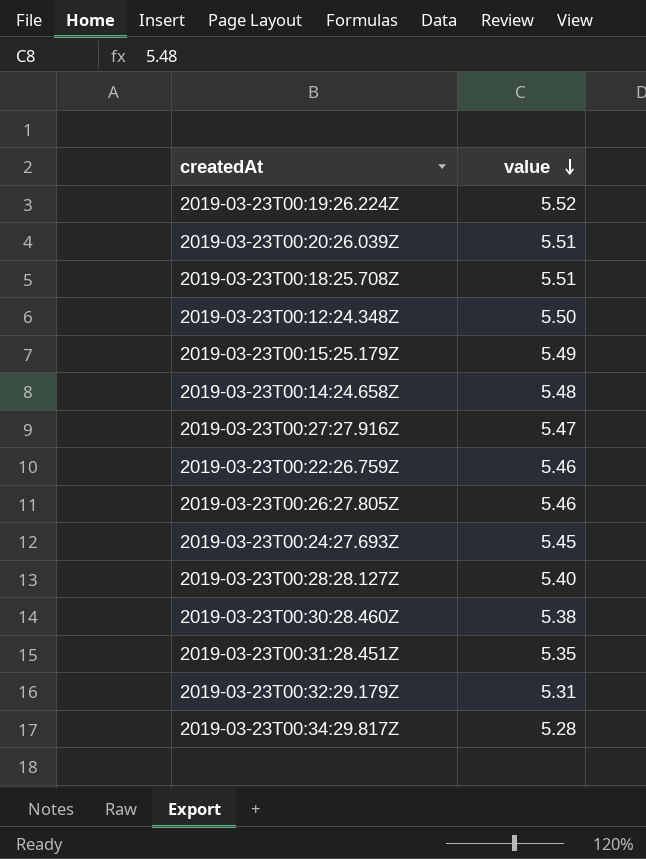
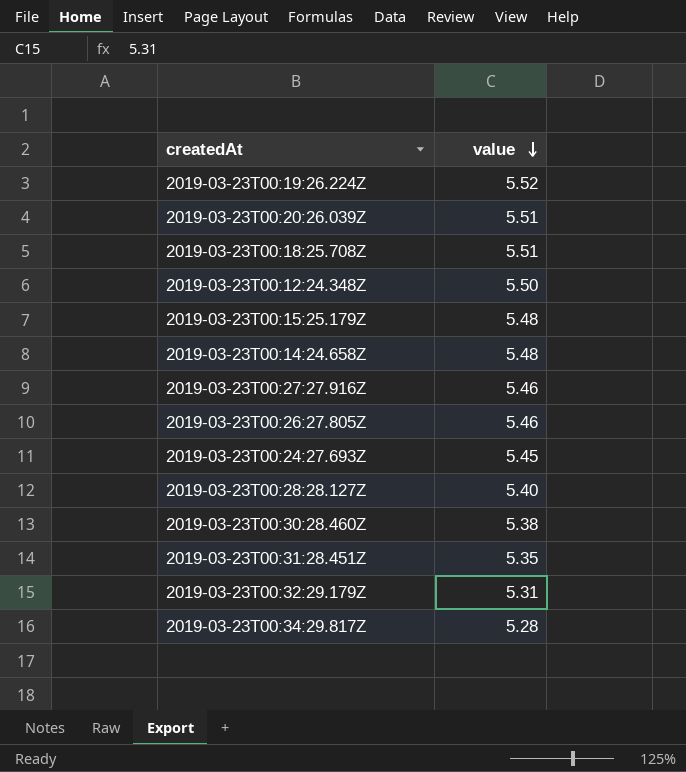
row 2019-03-23T00:22:26.759Z: 5.46 -> none
2019-03-23T00:15:25.179Z | value: 5.49 -> 5.48
2019-03-23T00:27:27.916Z | value: 5.47 -> 5.46

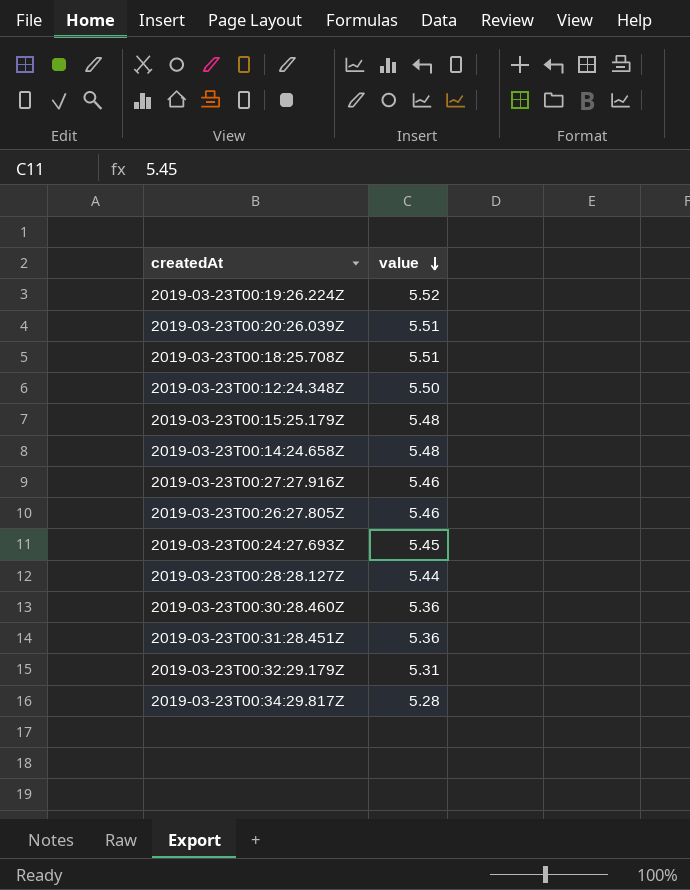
2019-03-23T00:28:28.127Z | value: 5.40 -> 5.44
2019-03-23T00:30:28.460Z | value: 5.38 -> 5.36
2019-03-23T00:31:28.451Z | value: 5.35 -> 5.36

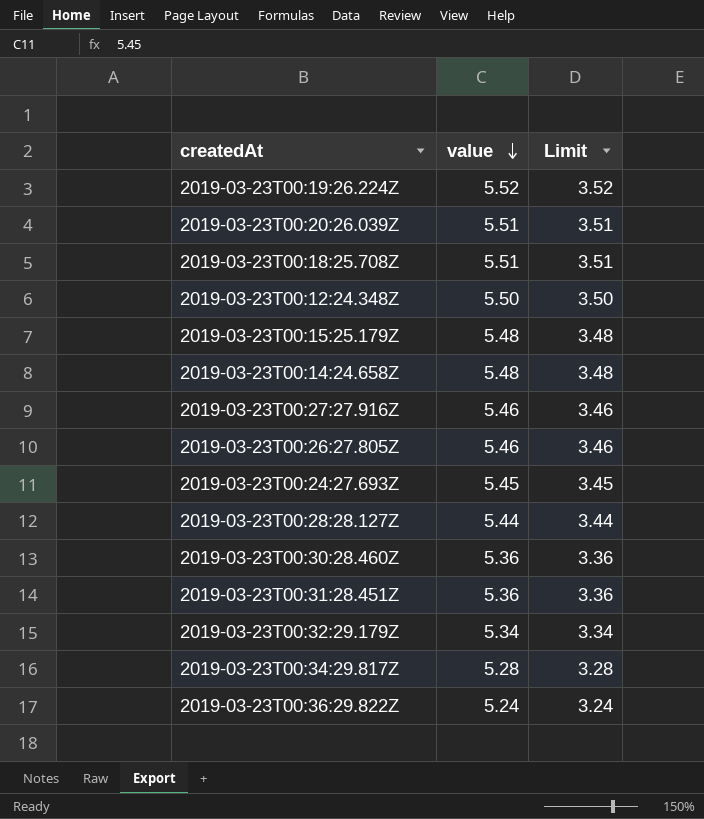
column Limit | formula: none -> [value] - 2
2019-03-23T00:32:29.179Z | value: 5.31 -> 5.34
row 2019-03-23T00:36:29.822Z: none -> 5.24 | 3.24

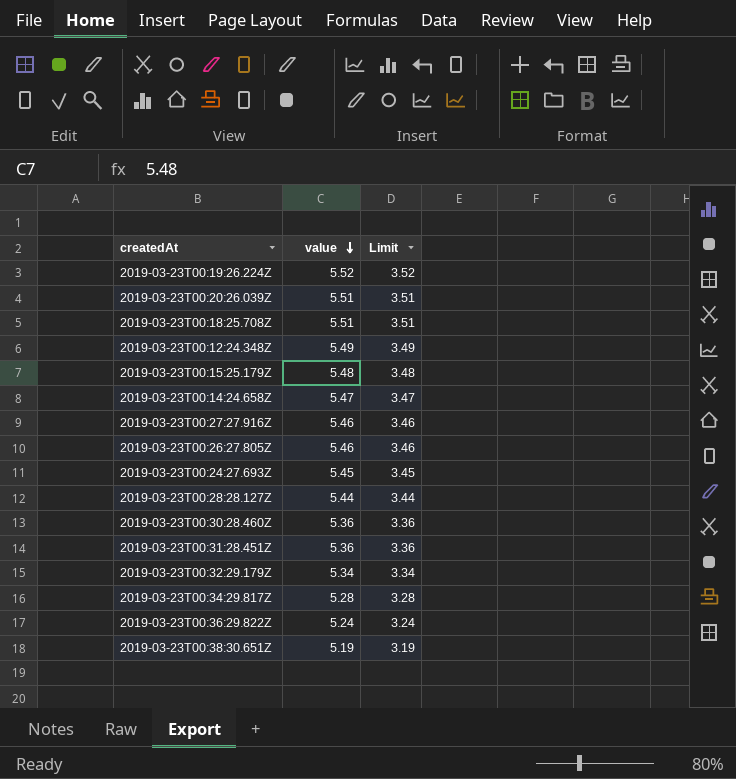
2019-03-23T00:12:24.348Z | value: 5.50 -> 5.49
2019-03-23T00:12:24.348Z | Limit: 3.50 -> 3.49
2019-03-23T00:14:24.658Z | value: 5.48 -> 5.47
2019-03-23T00:14:24.658Z | Limit: 3.48 -> 3.47
row 2019-03-23T00:38:30.651Z: none -> 5.19 | 3.19

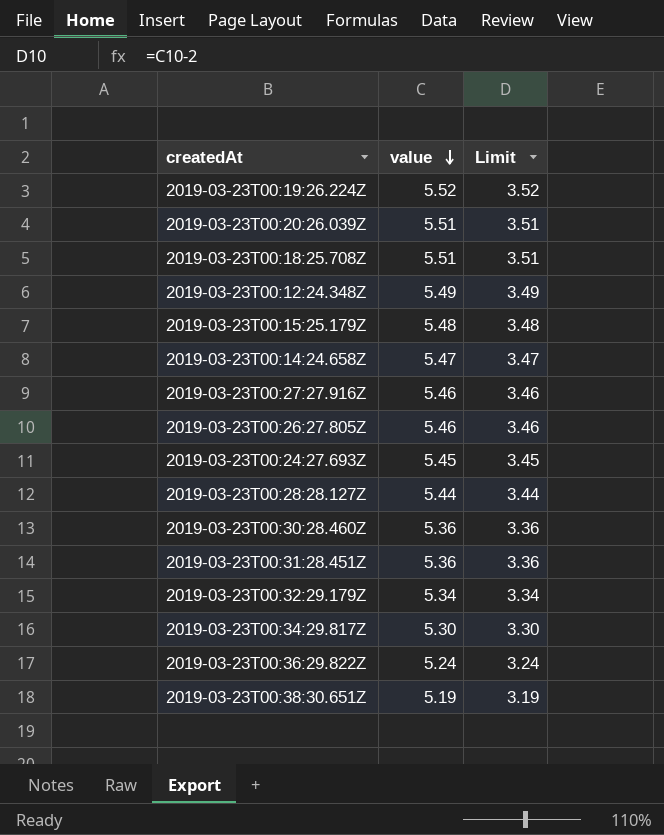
2019-03-23T00:34:29.817Z | value: 5.28 -> 5.30
2019-03-23T00:34:29.817Z | Limit: 3.28 -> 3.30

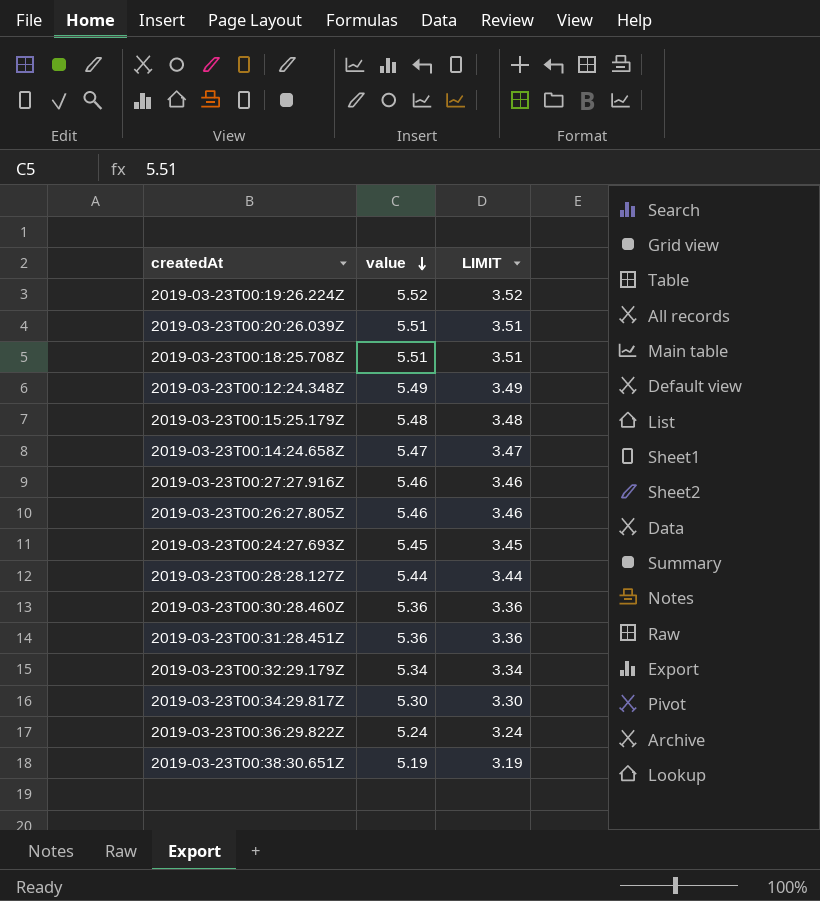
column name: Limit -> LIMIT

